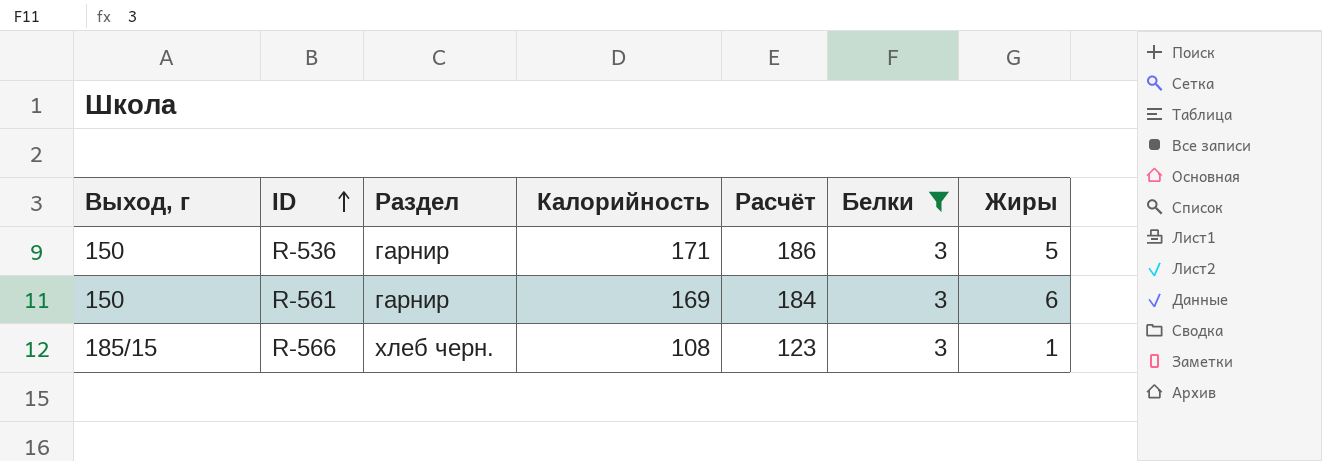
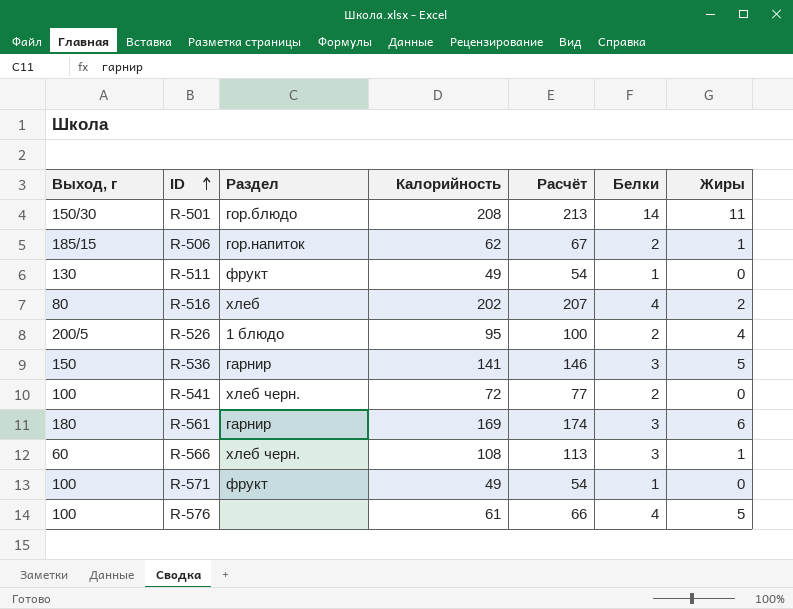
filter: Белки = 3 -> none
column Расчёт | formula: [Калорийность] + 15 -> [Калорийность] + 5
R-536 | Калорийность: 171 -> 141
R-561 | Выход, г: 150 -> 180
R-566 | Выход, г: 185/15 -> 60

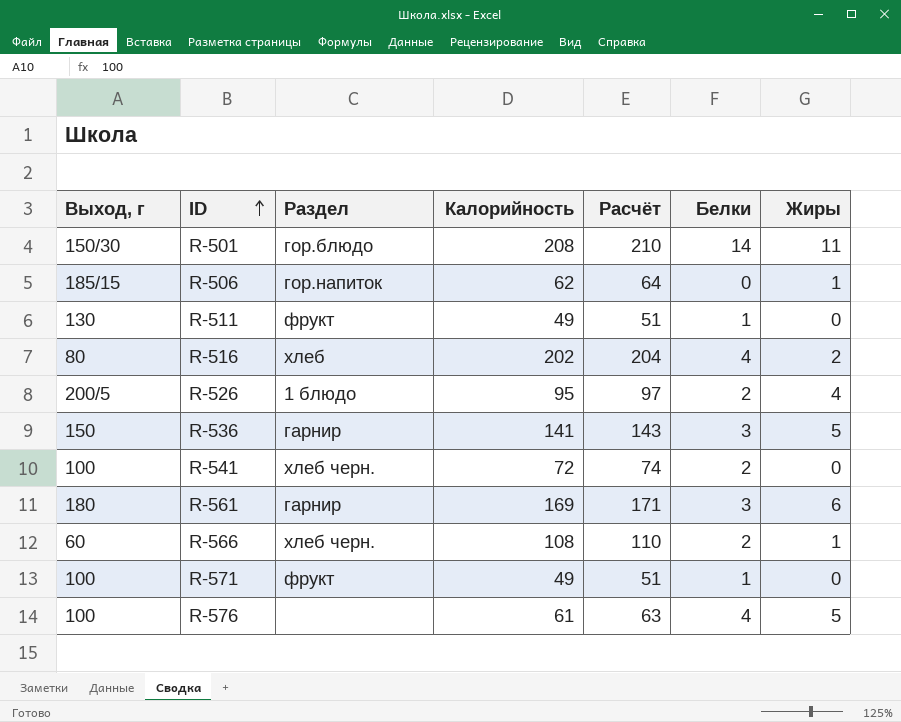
column Расчёт | formula: [Калорийность] + 5 -> [Калорийность] + 2
R-506 | Белки: 2 -> 0
R-566 | Белки: 3 -> 2

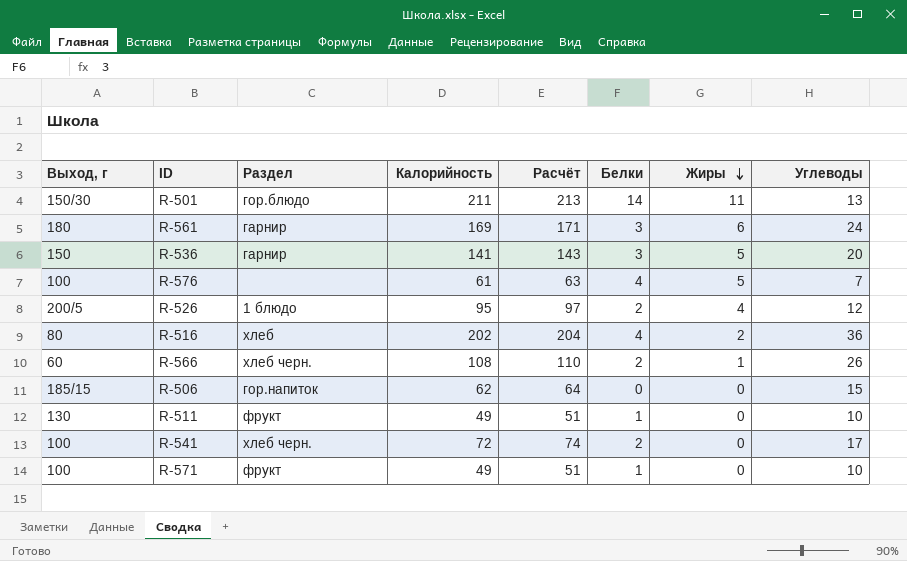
row order: ID ascending -> Жиры descending
column Углеводы | position: none -> 8
R-501 | Калорийность: 208 -> 211
R-501 | Расчёт: 210 -> 213
R-506 | Жиры: 1 -> 0

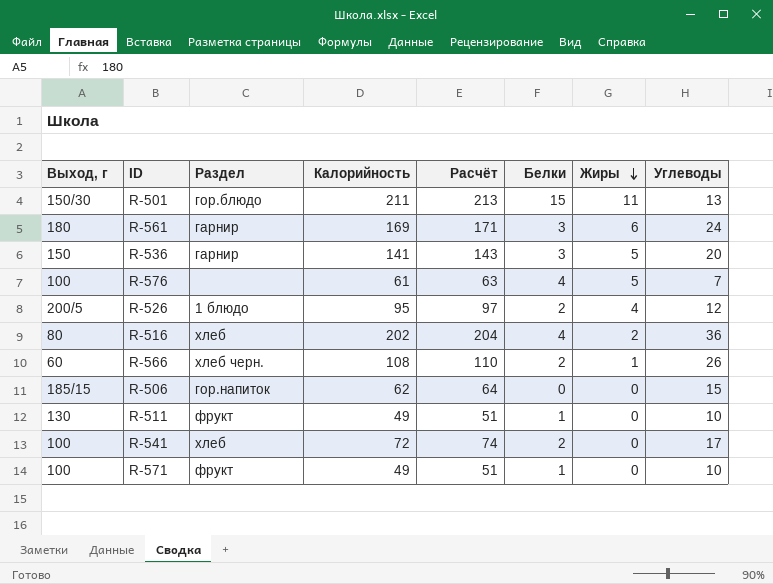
R-501 | Белки: 14 -> 15
R-541 | Раздел: хлеб черн. -> хлеб

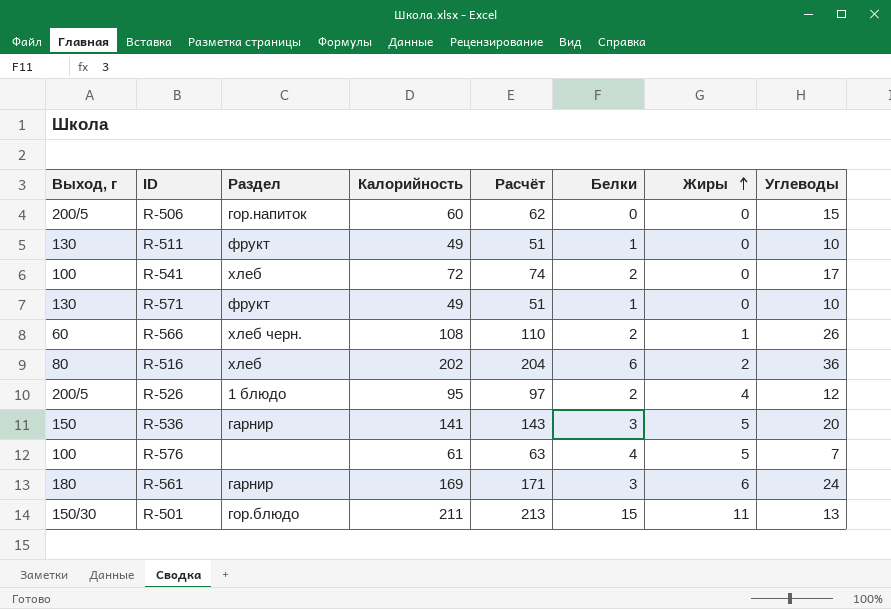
row order: Жиры descending -> Жиры ascending
R-506 | Выход, г: 185/15 -> 200/5
R-506 | Калорийность: 62 -> 60
R-506 | Расчёт: 64 -> 62
R-571 | Выход, г: 100 -> 130
R-516 | Белки: 4 -> 6

